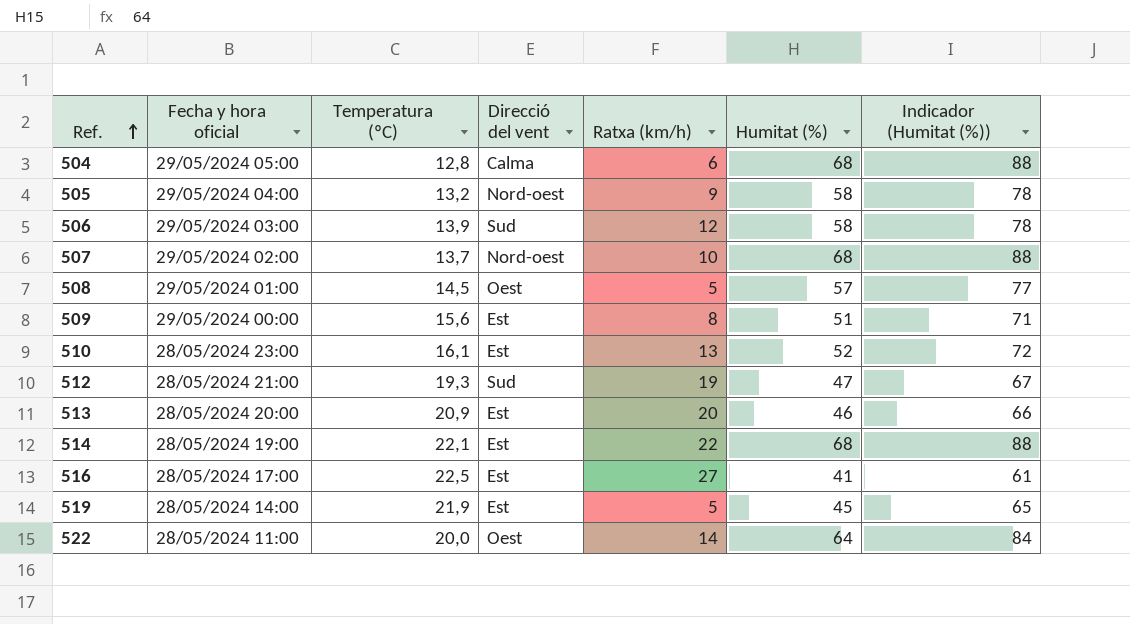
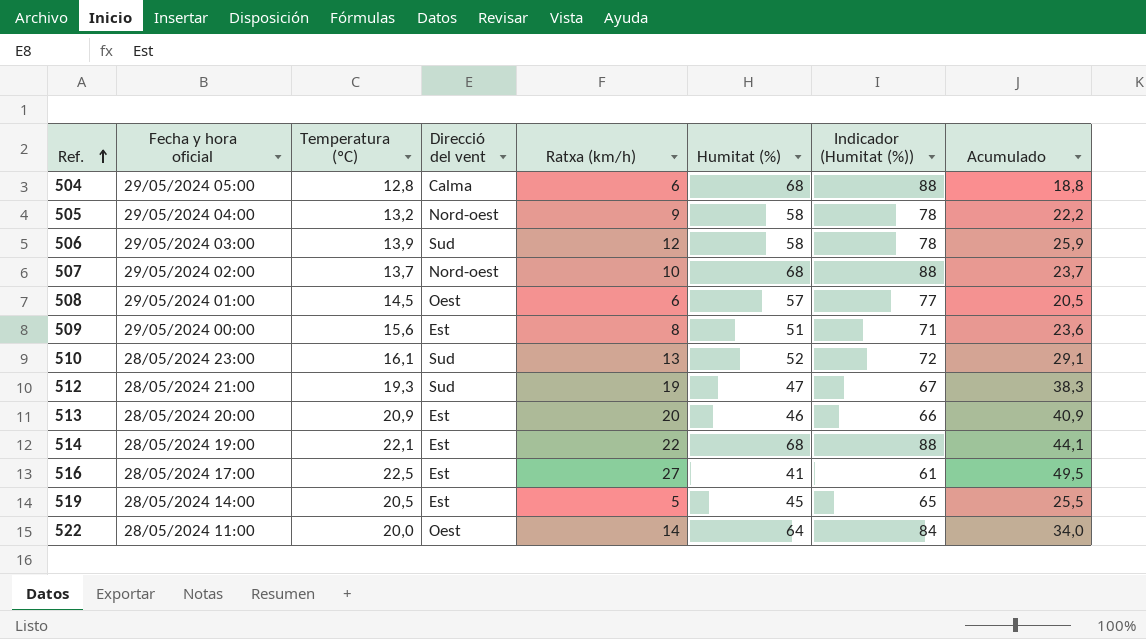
column Acumulado | formula: none -> [Temperatura (ºC)] + [Ratxa (km/h)]
508 | Ratxa (km/h): 5 -> 6
510 | Direcció del vent: Est -> Sud
519 | Temperatura (ºC): 21,9 -> 20,5

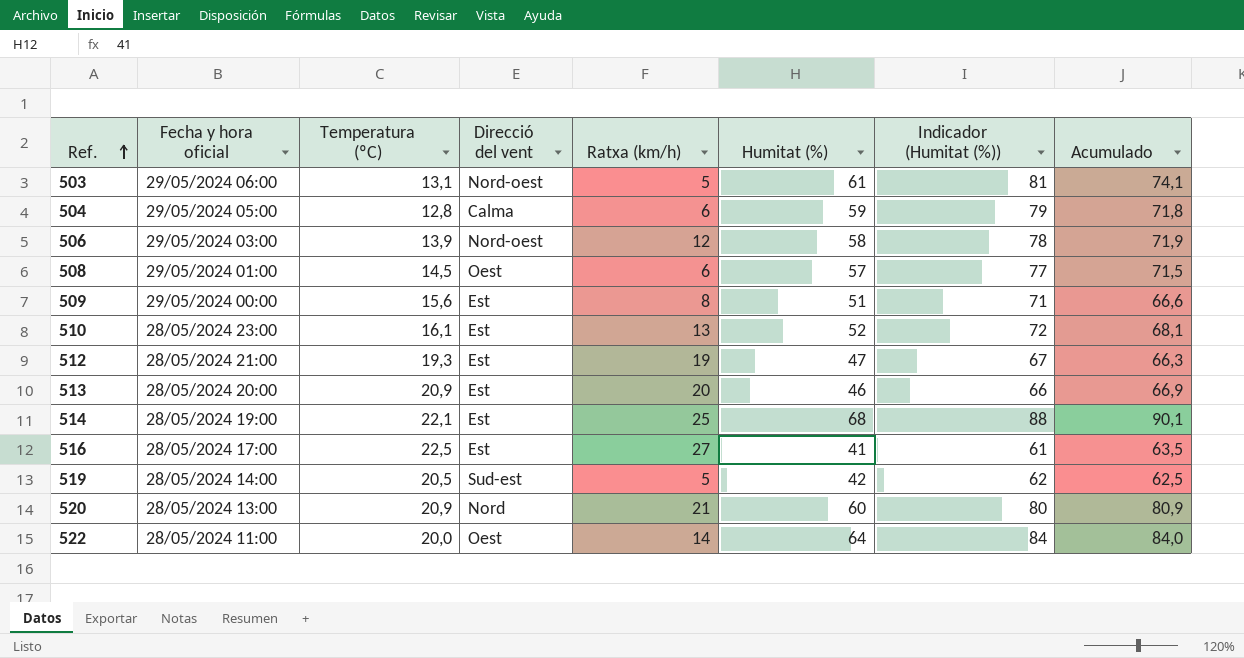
column Acumulado | formula: [Temperatura (ºC)] + [Ratxa (km/h)] -> [Temperatura (ºC)] + [Humitat (%)]
row 505: 29/05/2024 04:00 | 13,2 | Nord-oest | 9 | 58 | 78 | 22,2 -> none
row 507: 29/05/2024 02:00 | 13,7 | Nord-oest | 10 | 68 | 88 | 23,7 -> none
row 503: none -> 29/05/2024 06:00 | 13,1 | Nord-oest | 5 | 61 | 81 | 74,1
504 | Humitat (%): 68 -> 59
504 | Indicador (Humitat (%)): 88 -> 79
506 | Direcció del vent: Sud -> Nord-oest
510 | Direcció del vent: Sud -> Est
512 | Direcció del vent: Sud -> Est
514 | Ratxa (km/h): 22 -> 25
519 | Direcció del vent: Est -> Sud-est
519 | Humitat (%): 45 -> 42
519 | Indicador (Humitat (%)): 65 -> 62
row 520: none -> 28/05/2024 13:00 | 20,9 | Nord | 21 | 60 | 80 | 80,9

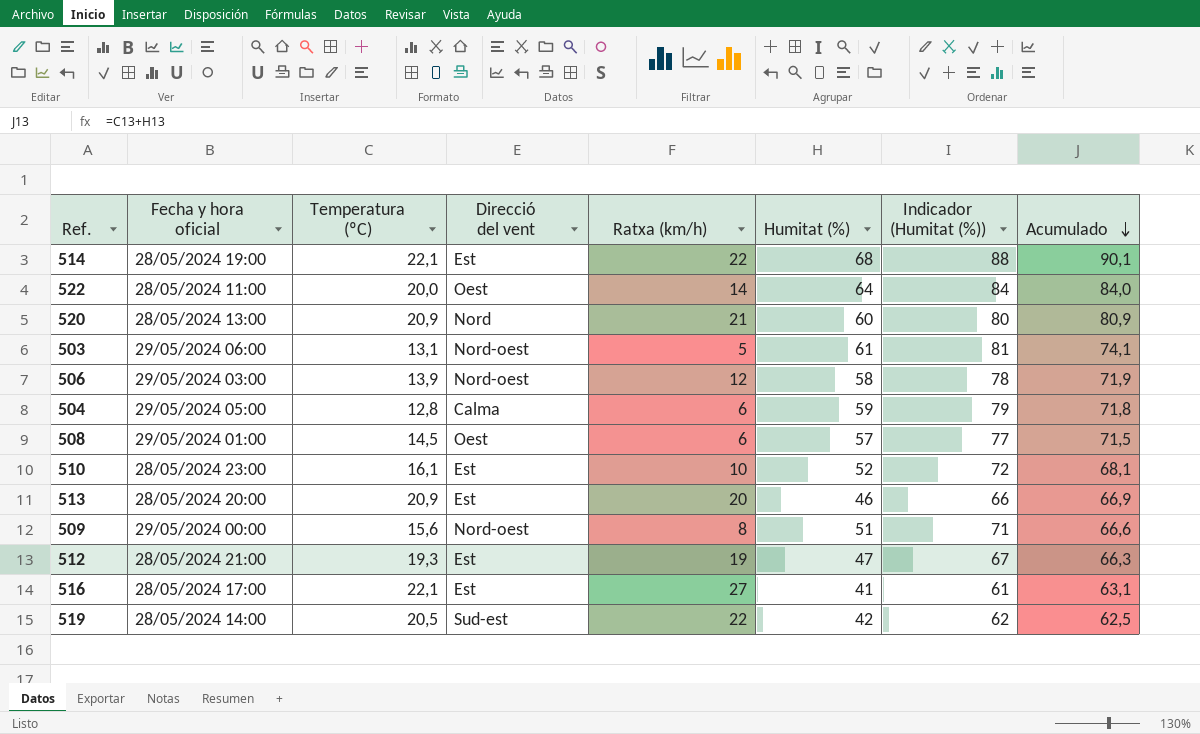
row order: Ref. ascending -> Acumulado descending
514 | Ratxa (km/h): 25 -> 22
510 | Ratxa (km/h): 13 -> 10
509 | Direcció del vent: Est -> Nord-oest
516 | Temperatura (ºC): 22,5 -> 22,1
516 | Acumulado: 63,5 -> 63,1
519 | Ratxa (km/h): 5 -> 22

